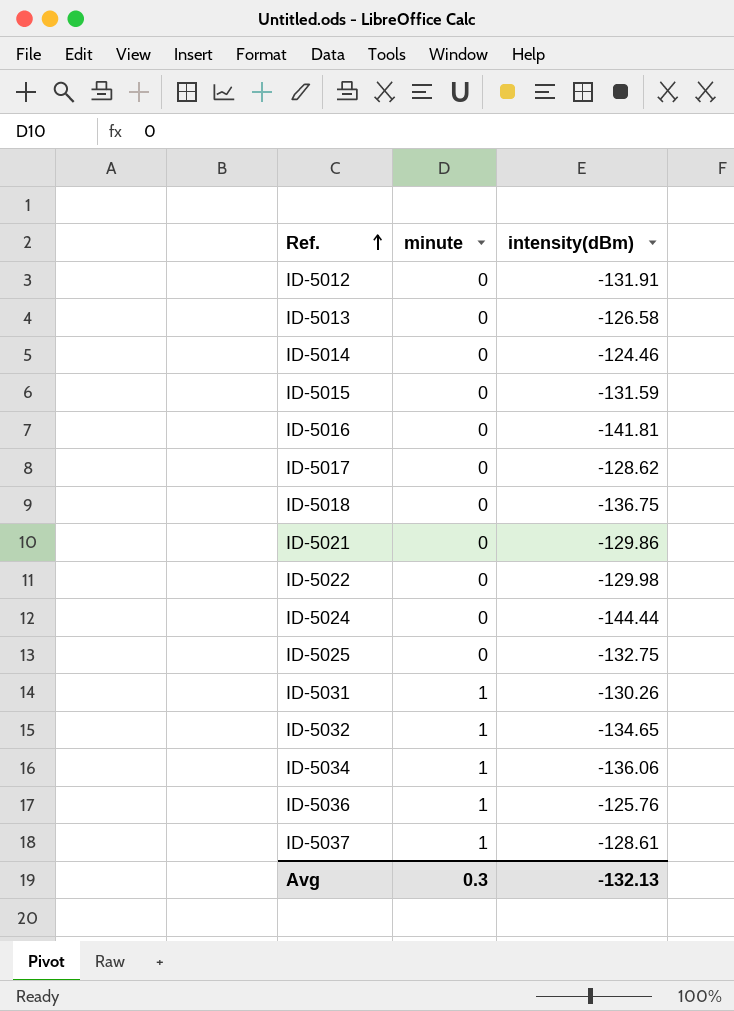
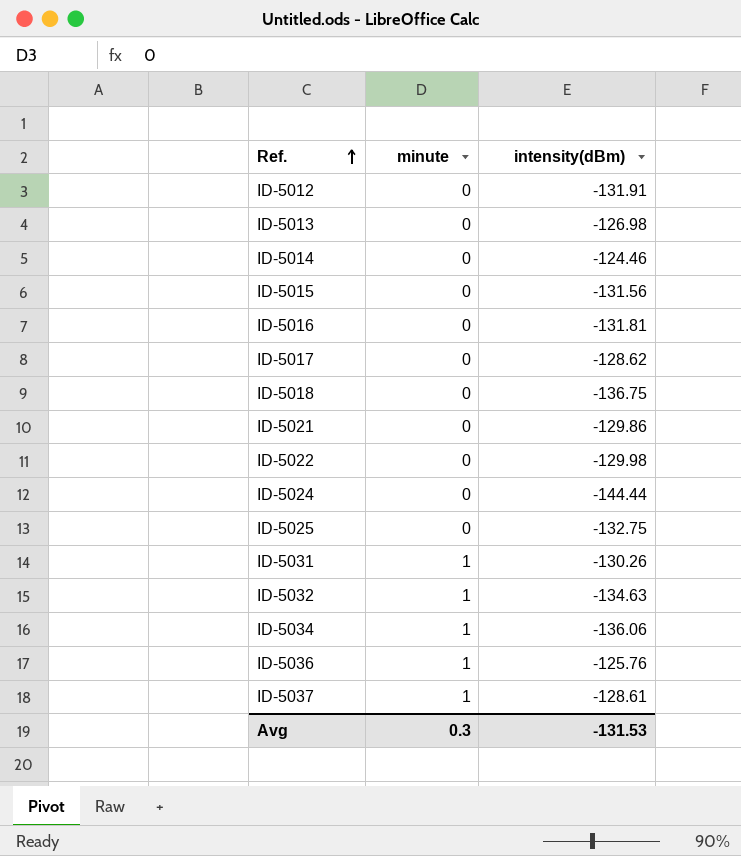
ID-5013 | intensity(dBm): -126.58 -> -126.98
ID-5015 | intensity(dBm): -131.59 -> -131.56
ID-5016 | intensity(dBm): -141.81 -> -131.81
ID-5032 | intensity(dBm): -134.65 -> -134.63
Avg | intensity(dBm): -132.13 -> -131.53

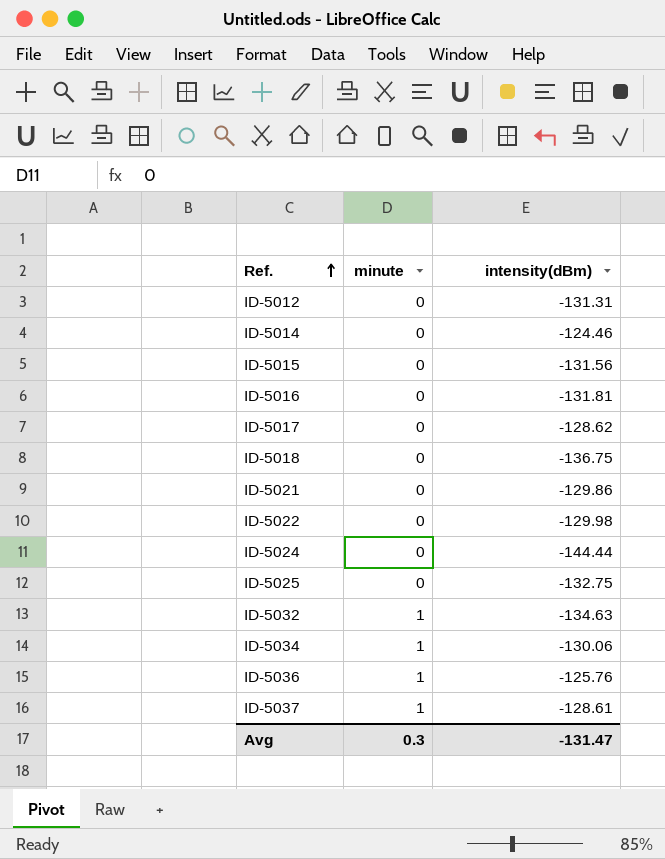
row ID-5013: 0 | -126.98 -> none
row ID-5031: 1 | -130.26 -> none
ID-5012 | intensity(dBm): -131.91 -> -131.31
ID-5034 | intensity(dBm): -136.06 -> -130.06
Avg | intensity(dBm): -131.53 -> -131.47

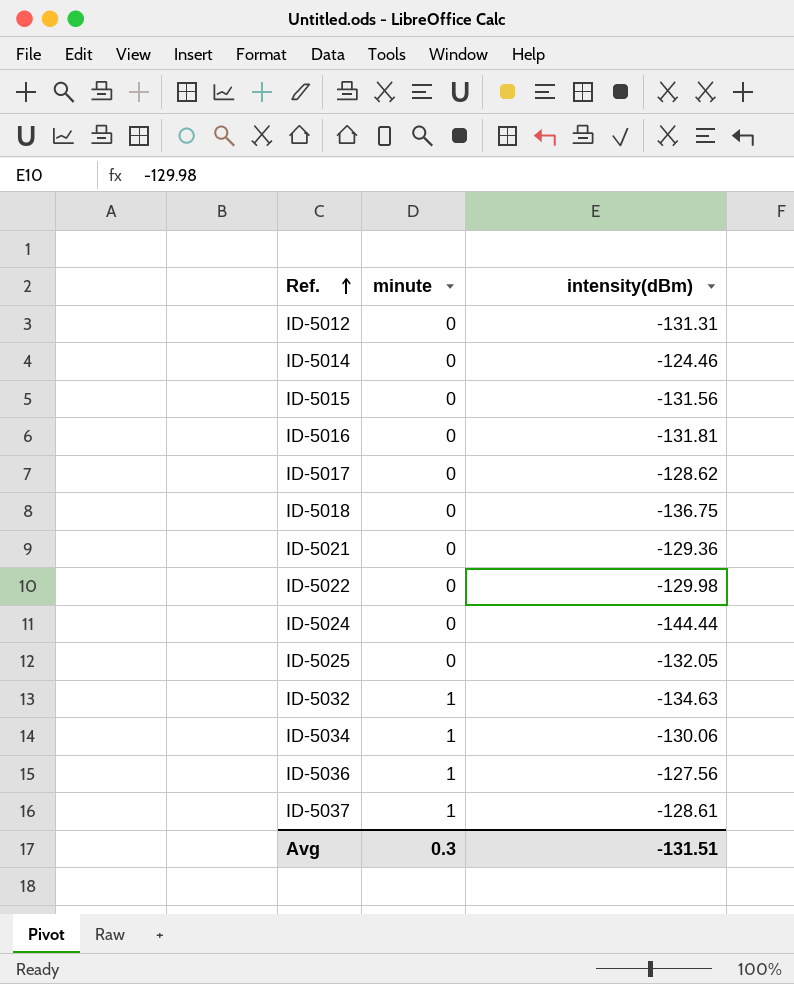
ID-5021 | intensity(dBm): -129.86 -> -129.36
ID-5025 | intensity(dBm): -132.75 -> -132.05
ID-5036 | intensity(dBm): -125.76 -> -127.56
Avg | intensity(dBm): -131.47 -> -131.51

